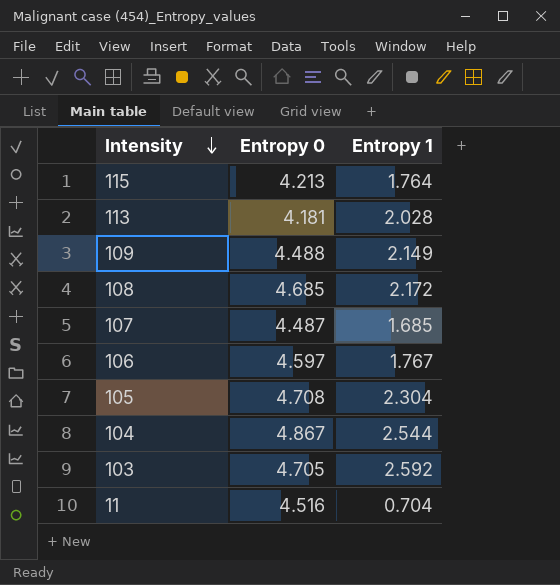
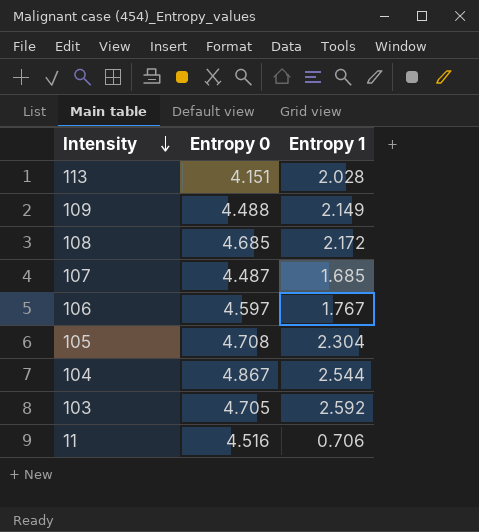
row 115: 4.213 | 1.764 -> none
113 | Entropy 0: 4.181 -> 4.151
11 | Entropy 1: 0.704 -> 0.706

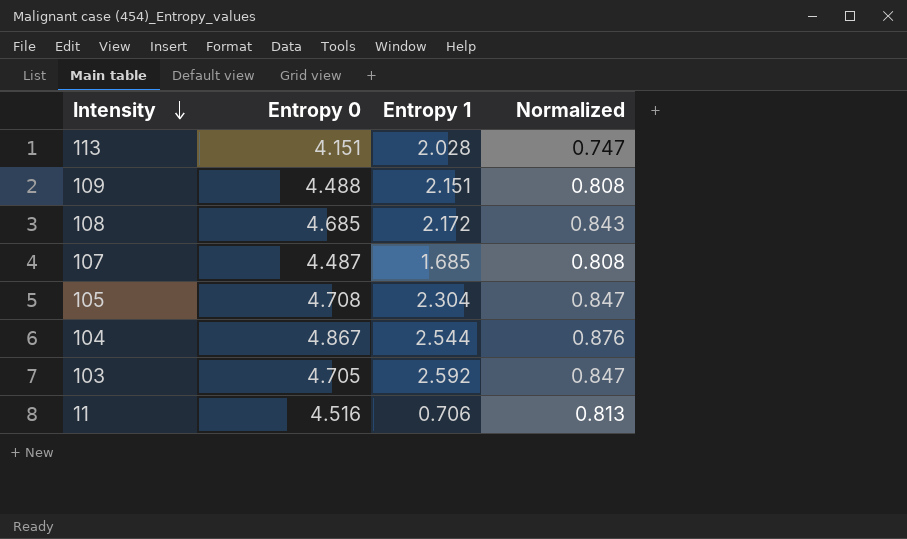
column Normalized | formula: none -> [Entropy 0] * 0.18
row 106: 4.597 | 1.767 -> none
109 | Entropy 1: 2.149 -> 2.151

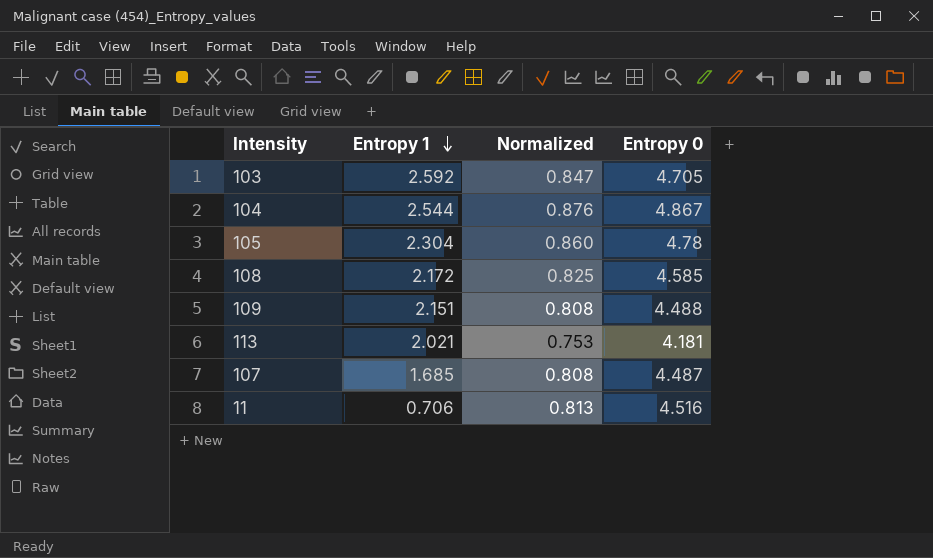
row order: Intensity descending -> Entropy 1 descending
column Entropy 0 | position: 2 -> 4
105 | Normalized: 0.847 -> 0.860
105 | Entropy 0: 4.708 -> 4.78
108 | Normalized: 0.843 -> 0.825
108 | Entropy 0: 4.685 -> 4.585
113 | Entropy 1: 2.028 -> 2.021
113 | Normalized: 0.747 -> 0.753
113 | Entropy 0: 4.151 -> 4.181

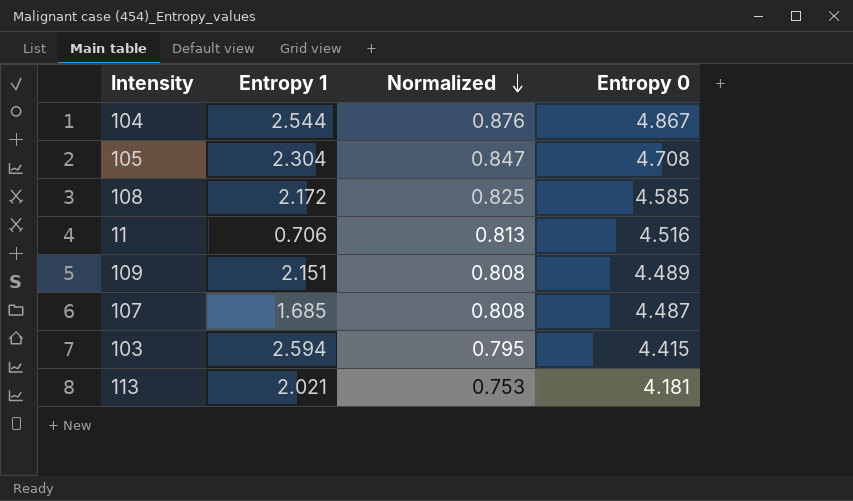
row order: Entropy 1 descending -> Normalized descending
105 | Normalized: 0.860 -> 0.847
105 | Entropy 0: 4.78 -> 4.708
109 | Entropy 0: 4.488 -> 4.489
103 | Entropy 1: 2.592 -> 2.594
103 | Normalized: 0.847 -> 0.795
103 | Entropy 0: 4.705 -> 4.415

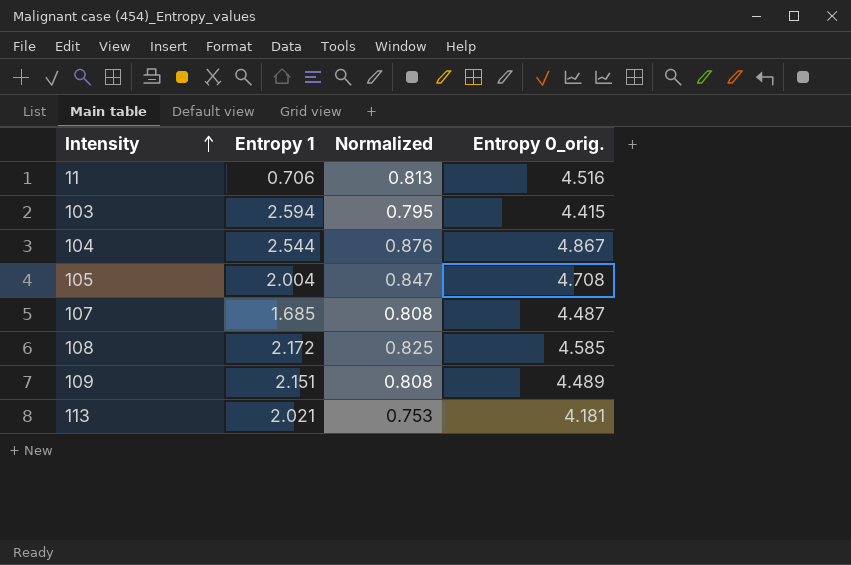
row order: Normalized descending -> Intensity ascending
column name: Entropy 0 -> Entropy 0_orig.
105 | Entropy 1: 2.304 -> 2.004

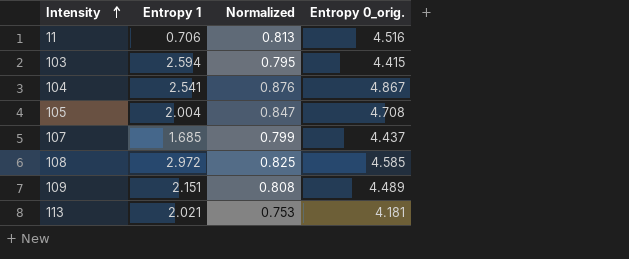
104 | Entropy 1: 2.544 -> 2.541
107 | Normalized: 0.808 -> 0.799
107 | Entropy 0_orig.: 4.487 -> 4.437
108 | Entropy 1: 2.172 -> 2.972

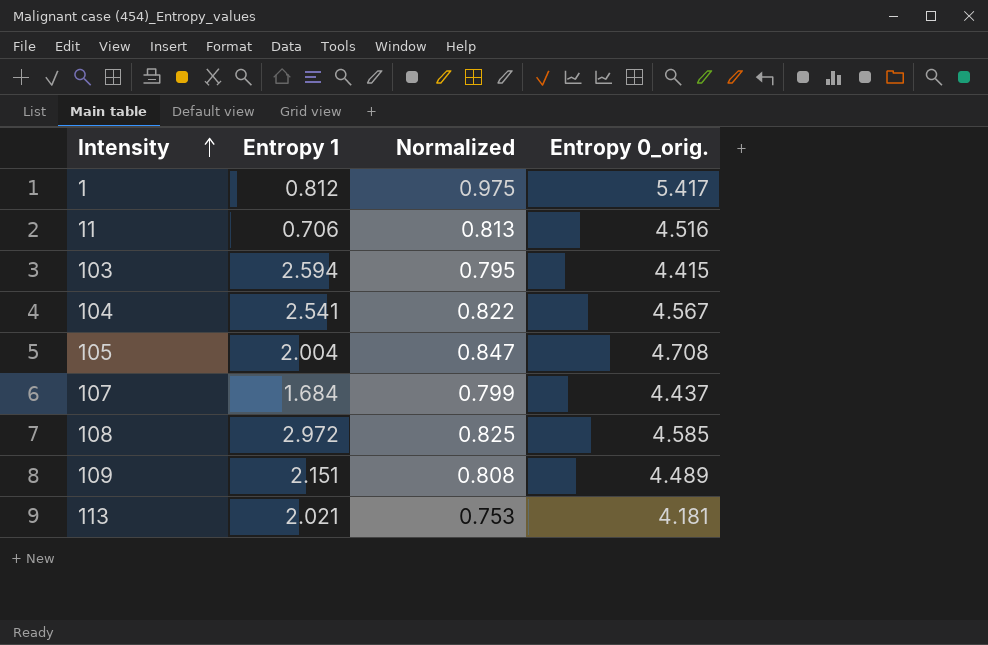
row 1: none -> 0.812 | 0.975 | 5.417
104 | Normalized: 0.876 -> 0.822
104 | Entropy 0_orig.: 4.867 -> 4.567
107 | Entropy 1: 1.685 -> 1.684

